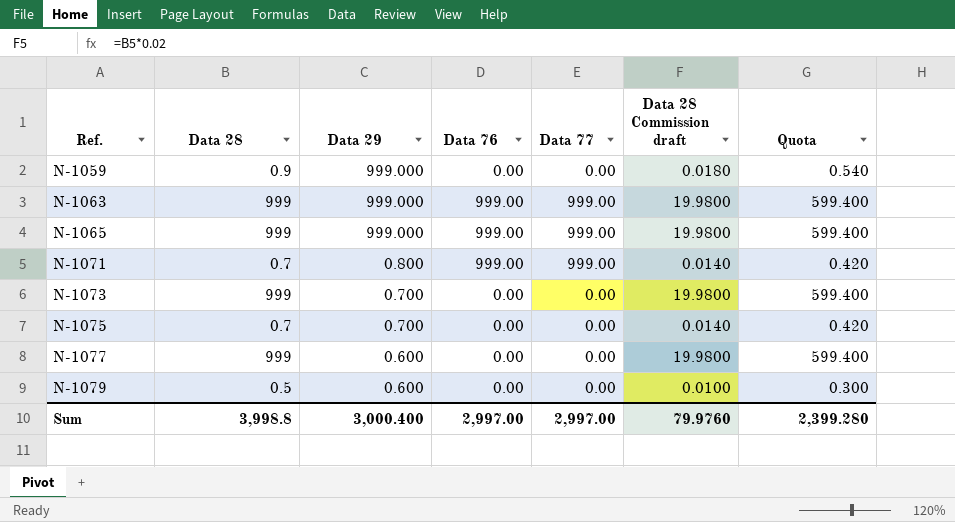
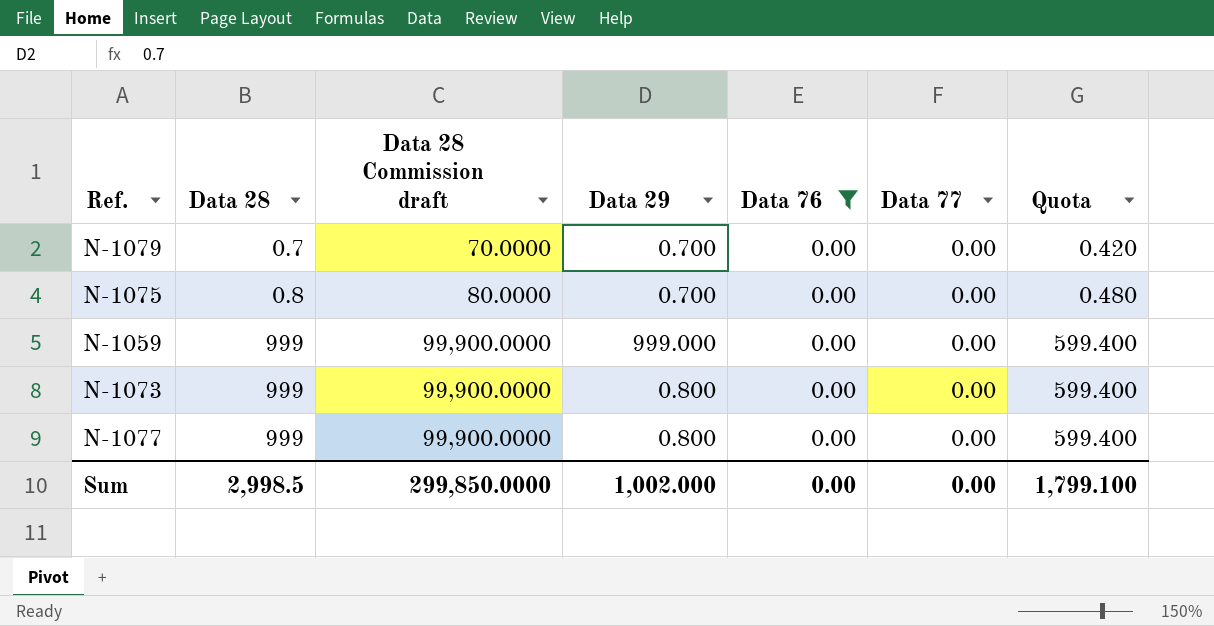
filter: none -> Data 76 = 0.00
row order: Ref. ascending -> Data 28 ascending
column Data 28 Commission draft | formula: [Data 28] * 0.02 -> [Data 28] * 100
column Data 28 Commission draft | position: 6 -> 3
N-1079 | Data 28: 0.5 -> 0.7
N-1079 | Data 29: 0.600 -> 0.700
N-1079 | Quota: 0.300 -> 0.420
N-1075 | Data 28: 0.7 -> 0.8
N-1075 | Quota: 0.420 -> 0.480
N-1059 | Data 28: 0.9 -> 999
N-1059 | Quota: 0.540 -> 599.400
N-1073 | Data 29: 0.700 -> 0.800
N-1077 | Data 29: 0.600 -> 0.800
Sum | Data 28: 3,998.8 -> 2,998.5
Sum | Data 28 Commission draft: 79.9760 -> 299,850.0000
Sum | Data 29: 3,000.400 -> 1,002.000
Sum | Data 76: 2,997.00 -> 0.00
Sum | Data 77: 2,997.00 -> 0.00
Sum | Quota: 2,399.280 -> 1,799.100

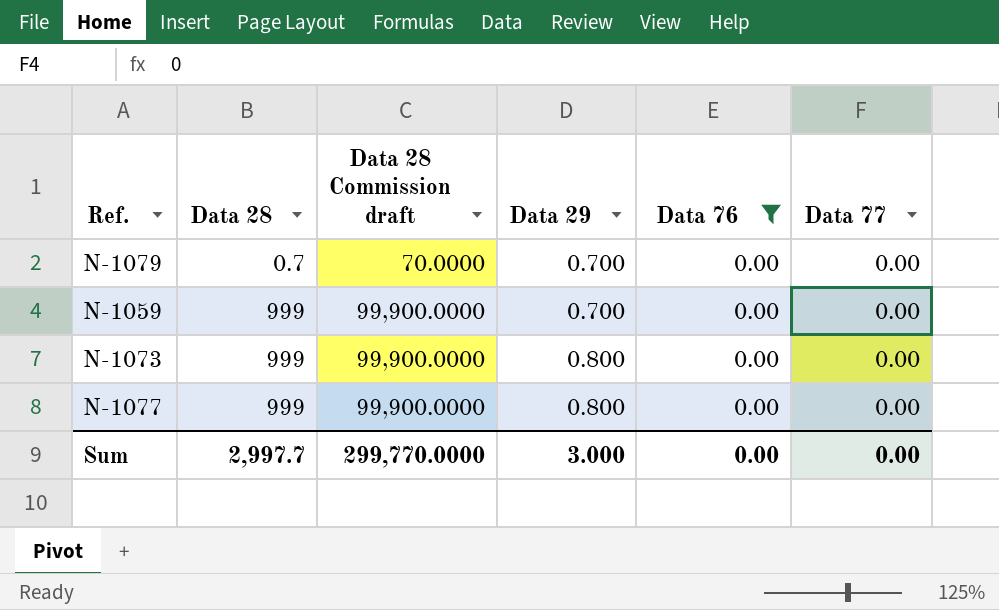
column Quota | formula: [Data 28] * 0.6 -> none
row N-1075: 0.8 | 80.0000 | 0.700 | 0.00 | 0.00 | 0.480 -> none
N-1059 | Data 29: 999.000 -> 0.700
Sum | Data 28: 2,998.5 -> 2,997.7
Sum | Data 28 Commission draft: 299,850.0000 -> 299,770.0000
Sum | Data 29: 1,002.000 -> 3.000

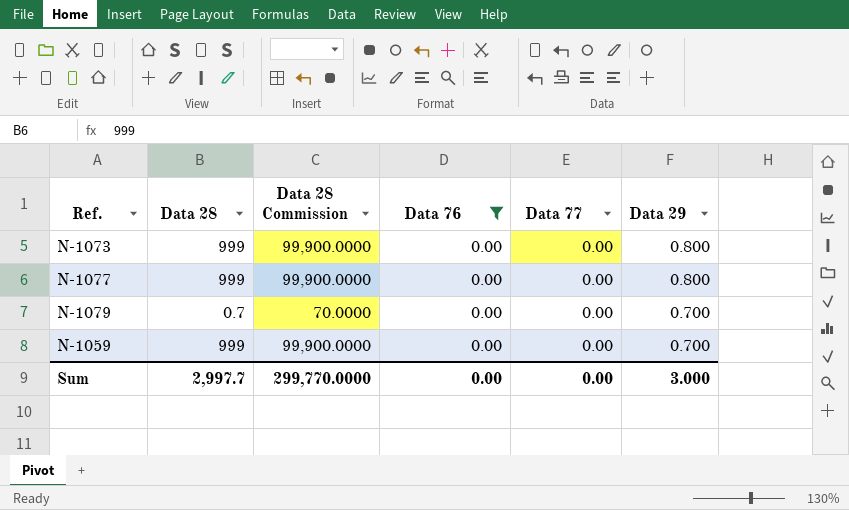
row order: Data 28 ascending -> Data 29 descending
column name: Data 28 Commission draft -> Data 28 Commission
column Data 29 | position: 4 -> 6

